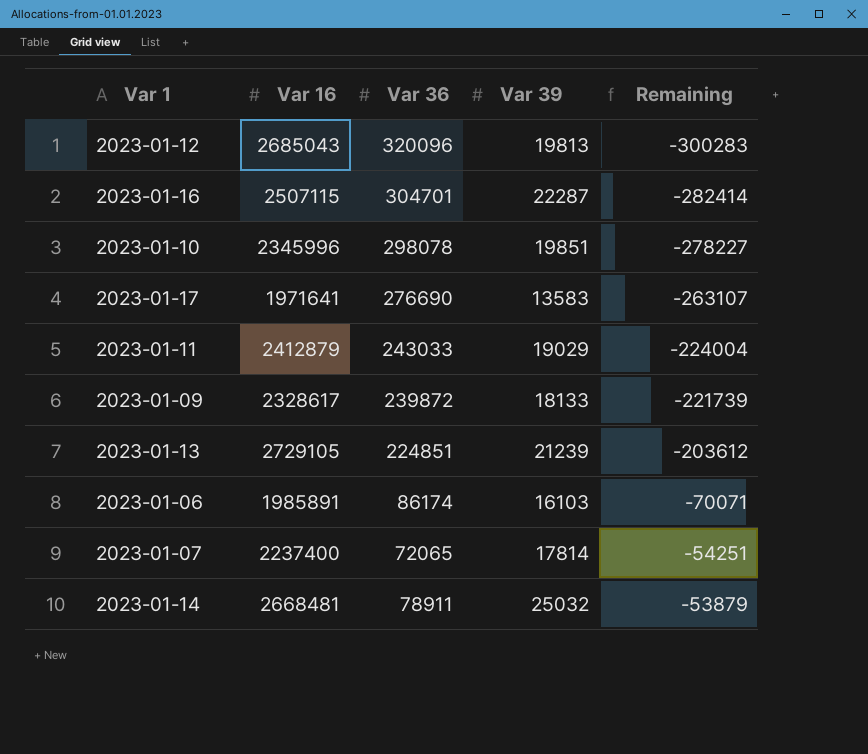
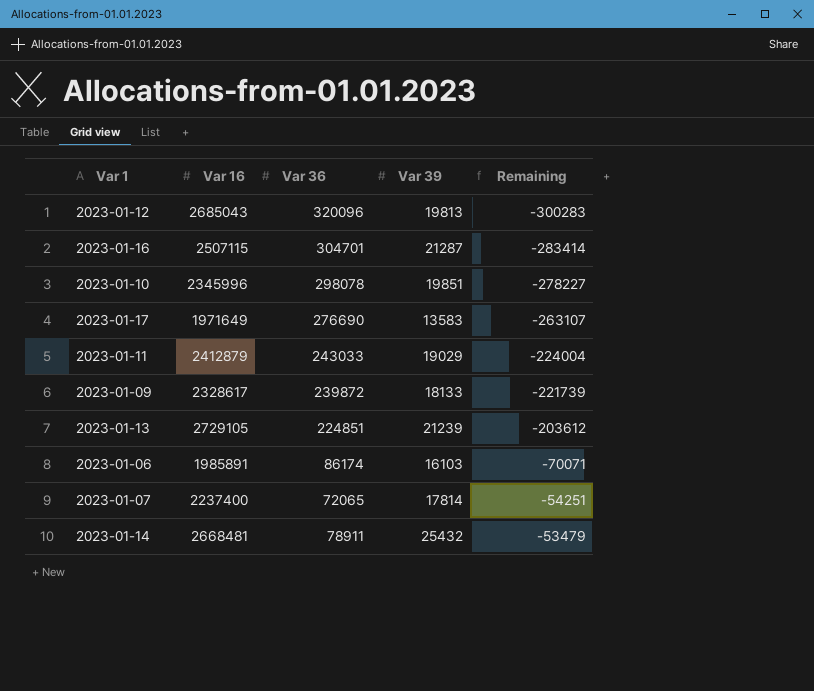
2023-01-16 | Var 39: 22287 -> 21287
2023-01-16 | Remaining: -282414 -> -283414
2023-01-17 | Var 16: 1971641 -> 1971649
2023-01-14 | Var 39: 25032 -> 25432
2023-01-14 | Remaining: -53879 -> -53479

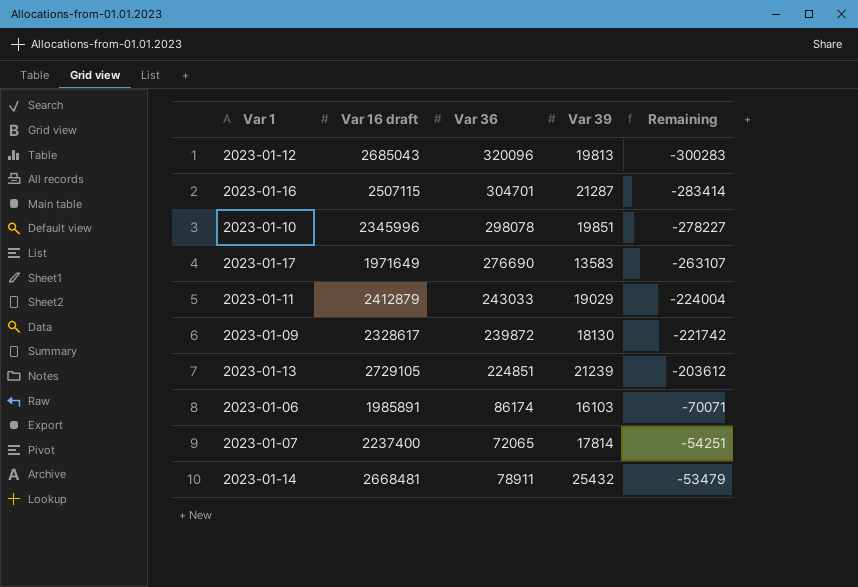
column name: Var 16 -> Var 16 draft
2023-01-09 | Var 39: 18133 -> 18130
2023-01-09 | Remaining: -221739 -> -221742

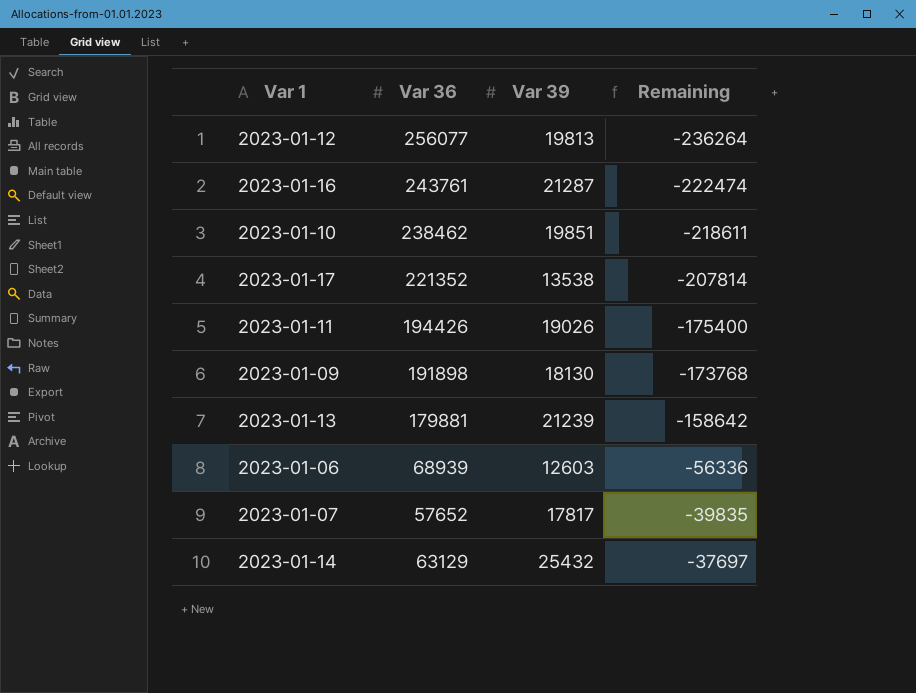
column Var 16 draft | position: 2 -> none
2023-01-12 | Var 36: 320096 -> 256077
2023-01-12 | Remaining: -300283 -> -236264
2023-01-16 | Var 36: 304701 -> 243761
2023-01-16 | Remaining: -283414 -> -222474
2023-01-10 | Var 36: 298078 -> 238462
2023-01-10 | Remaining: -278227 -> -218611
2023-01-17 | Var 36: 276690 -> 221352
2023-01-17 | Var 39: 13583 -> 13538
2023-01-17 | Remaining: -263107 -> -207814
2023-01-11 | Var 36: 243033 -> 194426
2023-01-11 | Var 39: 19029 -> 19026
2023-01-11 | Remaining: -224004 -> -175400
2023-01-09 | Var 36: 239872 -> 191898
2023-01-09 | Remaining: -221742 -> -173768
2023-01-13 | Var 36: 224851 -> 179881
2023-01-13 | Remaining: -203612 -> -158642
2023-01-06 | Var 36: 86174 -> 68939
2023-01-06 | Var 39: 16103 -> 12603
2023-01-06 | Remaining: -70071 -> -56336
2023-01-07 | Var 36: 72065 -> 57652
2023-01-07 | Var 39: 17814 -> 17817
2023-01-07 | Remaining: -54251 -> -39835
2023-01-14 | Var 36: 78911 -> 63129
2023-01-14 | Remaining: -53479 -> -37697

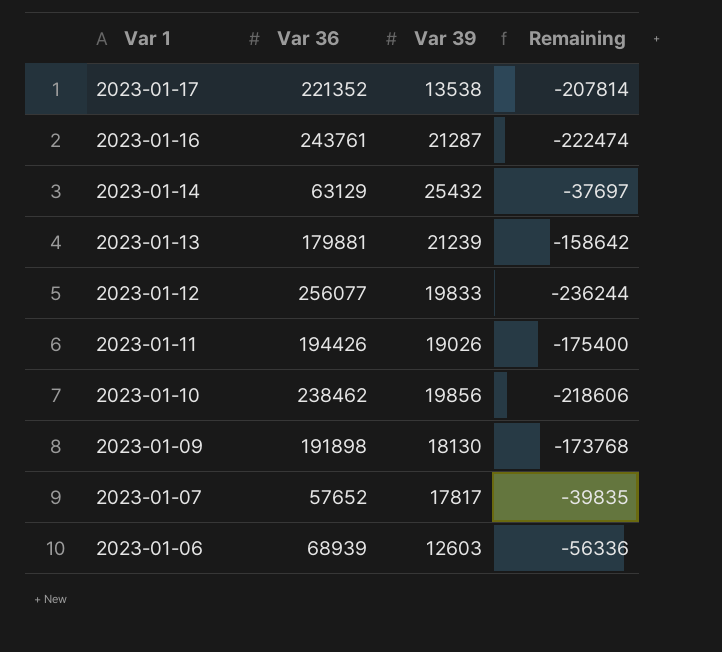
row order: Remaining ascending -> Var 1 descending
2023-01-12 | Var 39: 19813 -> 19833
2023-01-12 | Remaining: -236264 -> -236244
2023-01-10 | Var 39: 19851 -> 19856
2023-01-10 | Remaining: -218611 -> -218606

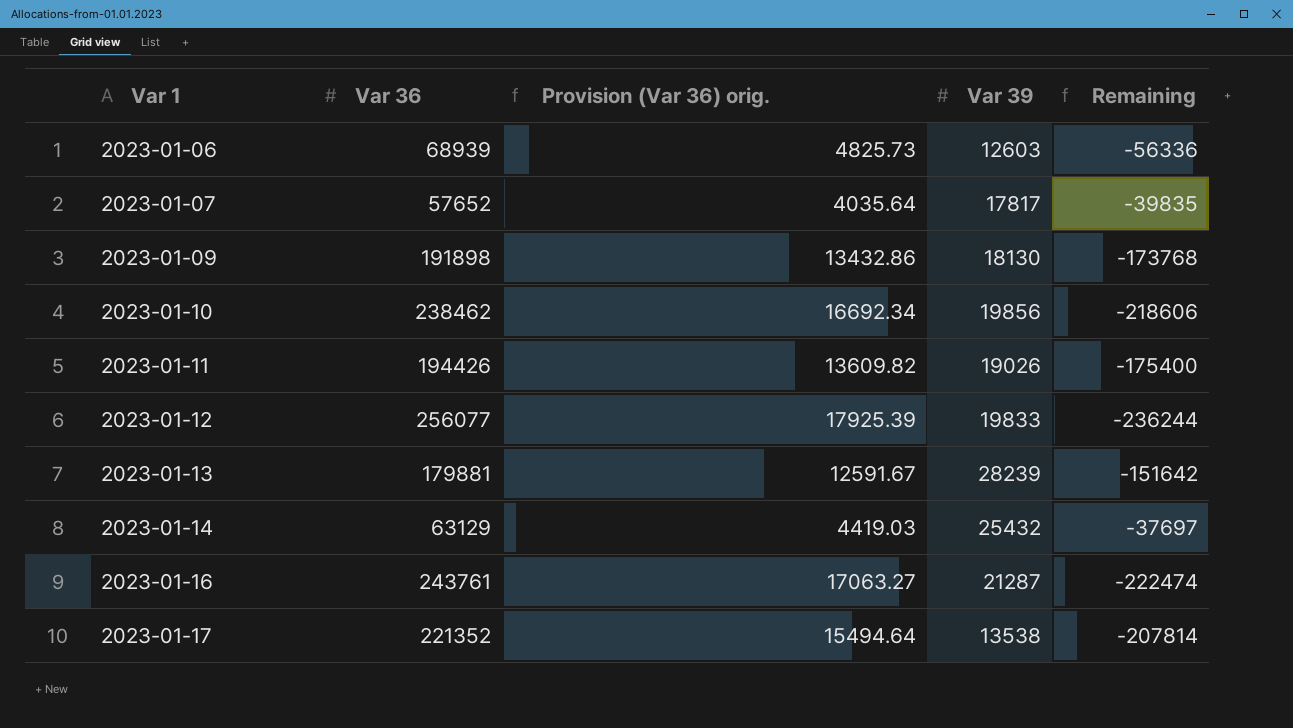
row order: Var 1 descending -> Var 1 ascending
column Provision (Var 36) orig. | formula: none -> [Var 36] * 0.07
2023-01-13 | Var 39: 21239 -> 28239
2023-01-13 | Remaining: -158642 -> -151642

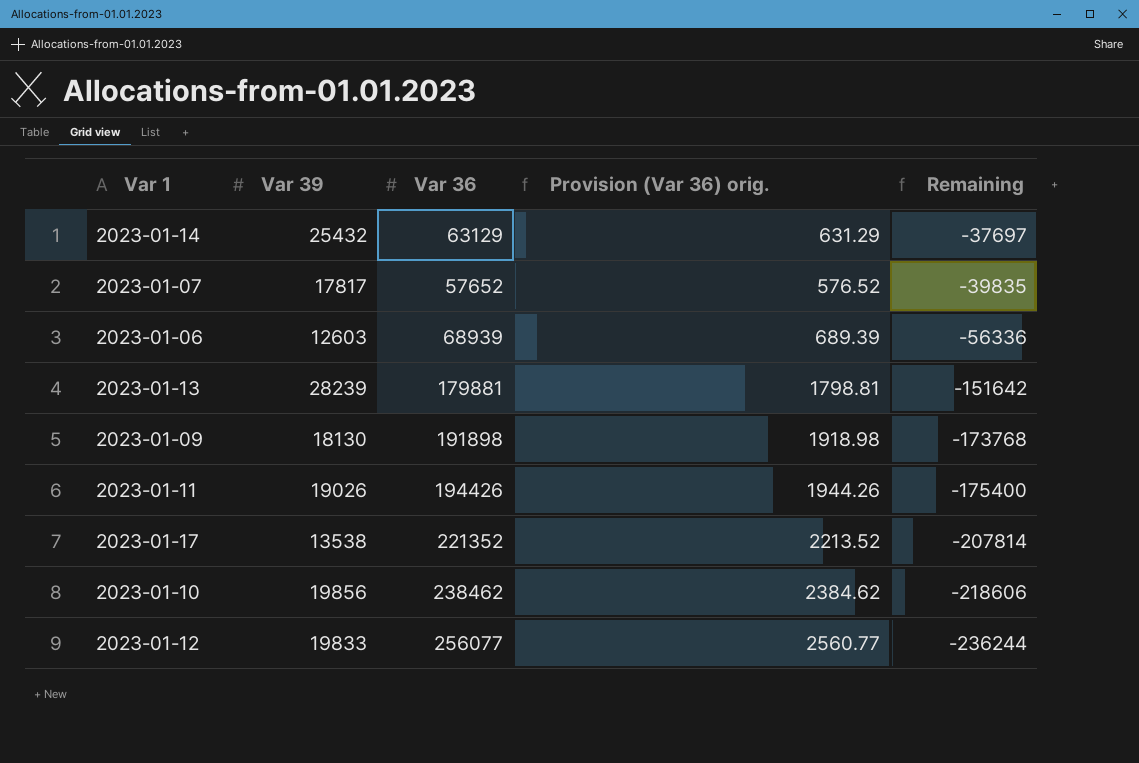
row order: Var 1 ascending -> Remaining descending
column Var 39 | position: 4 -> 2
column Provision (Var 36) orig. | formula: [Var 36] * 0.07 -> [Var 36] * 0.01
row 2023-01-16: 243761 | 17063.27 | 21287 | -222474 -> none

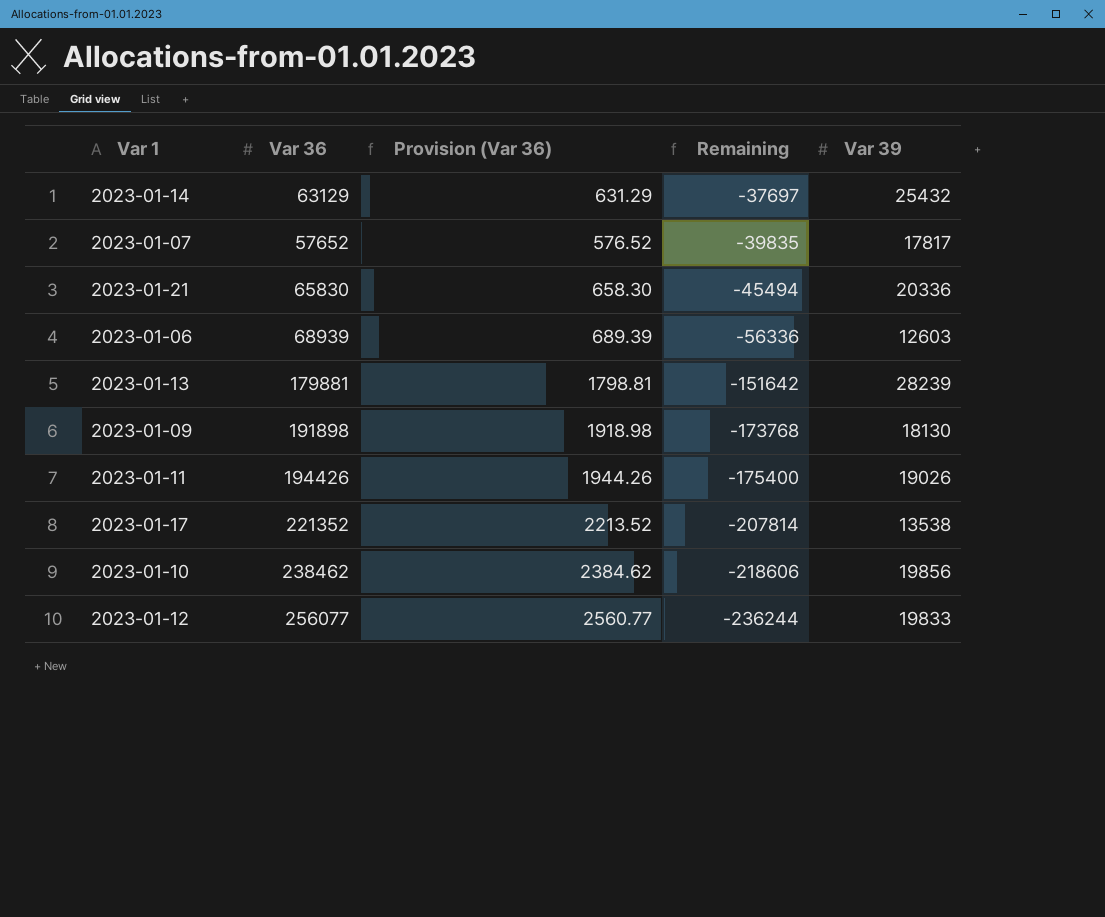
column name: Provision (Var 36) orig. -> Provision (Var 36)
column Var 39 | position: 2 -> 5
row 2023-01-21: none -> 65830 | 658.30 | -45494 | 20336

